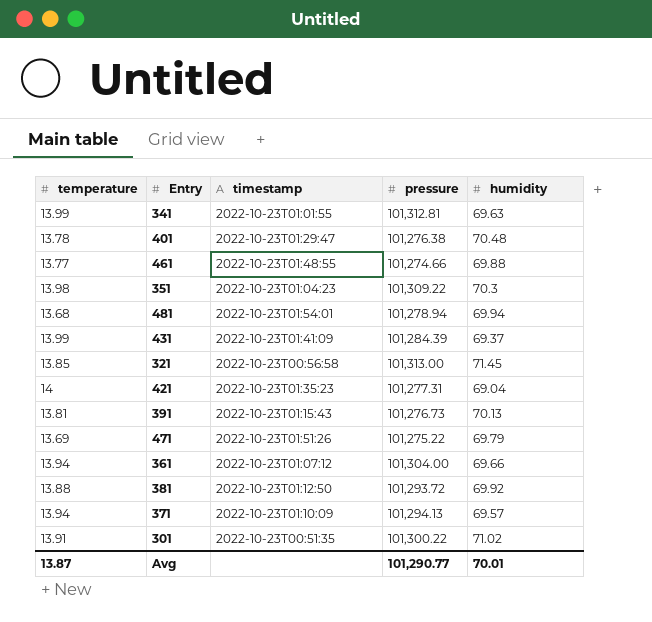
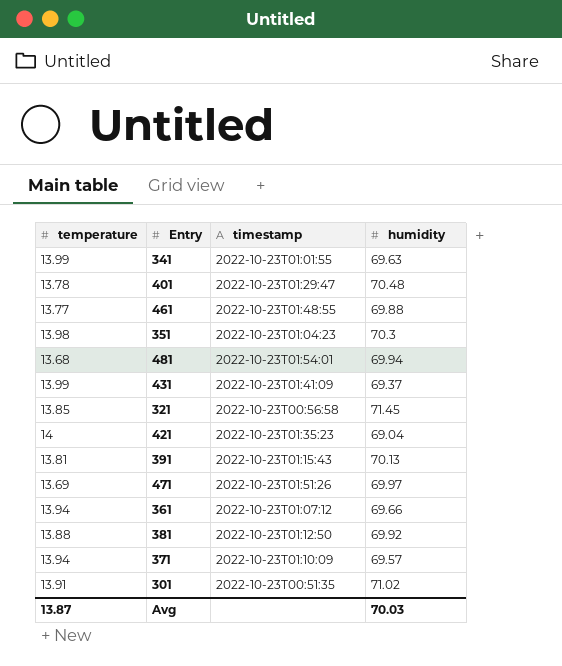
column pressure | position: 4 -> none
471 | humidity: 69.79 -> 69.97
Avg | humidity: 70.01 -> 70.03

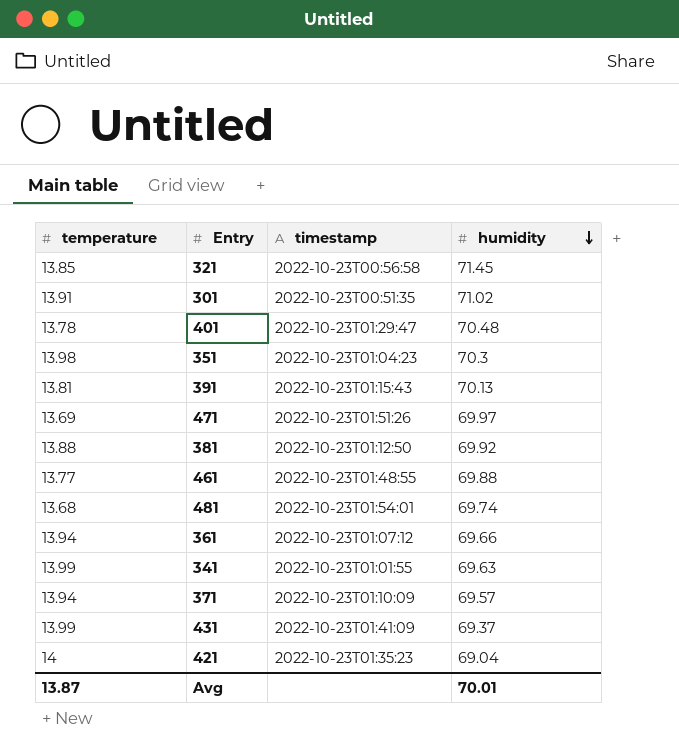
row order: none -> humidity descending
481 | humidity: 69.94 -> 69.74
Avg | humidity: 70.03 -> 70.01

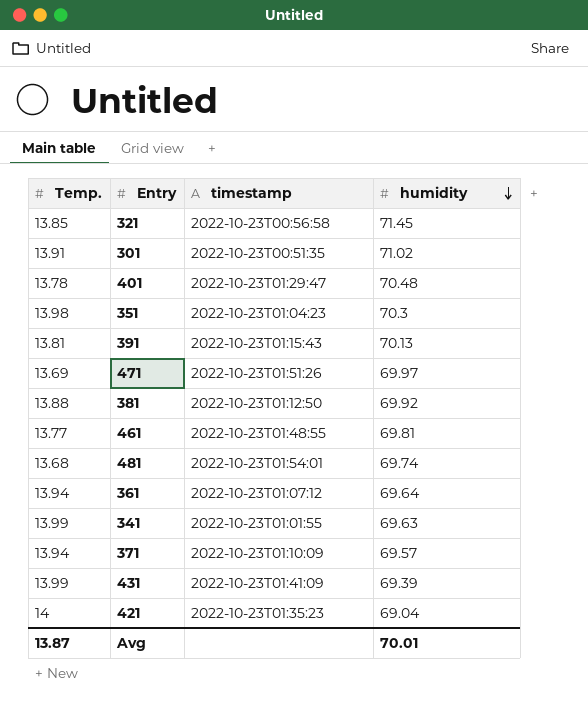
column name: temperature -> Temp.
461 | humidity: 69.88 -> 69.81
361 | humidity: 69.66 -> 69.64
431 | humidity: 69.37 -> 69.39

